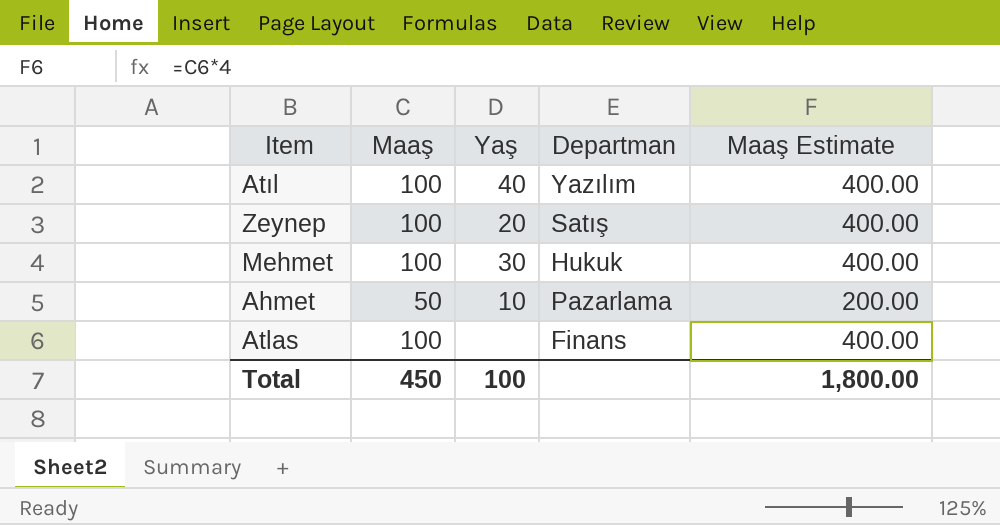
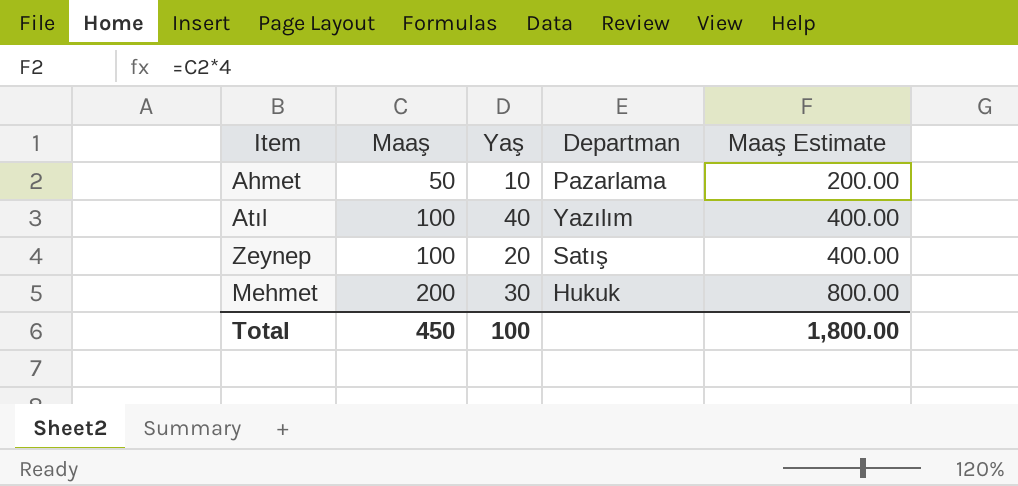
row order: none -> Maaş ascending
row Atlas: 100 | none | Finans | 400.00 -> none
Mehmet | Maaş: 100 -> 200
Mehmet | Maaş Estimate: 400.00 -> 800.00

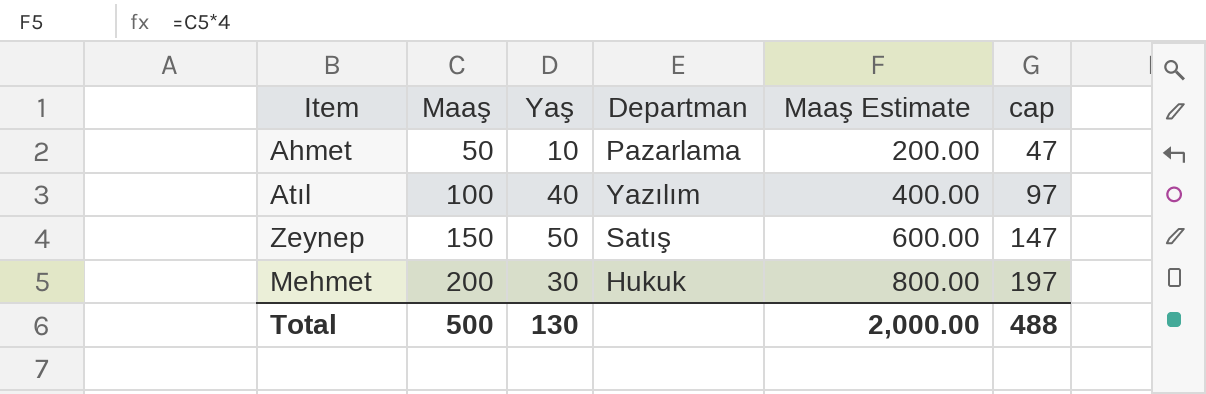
column cap | formula: none -> [Maaş] - 3
Zeynep | Maaş: 100 -> 150
Zeynep | Yaş: 20 -> 50
Zeynep | Maaş Estimate: 400.00 -> 600.00
Total | Maaş: 450 -> 500
Total | Yaş: 100 -> 130
Total | Maaş Estimate: 1,800.00 -> 2,000.00

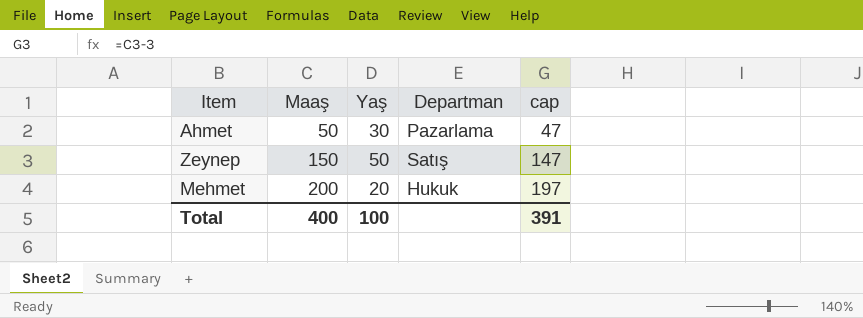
column Maaş Estimate | formula: [Maaş] * 4 -> none
row Atıl: 100 | 40 | Yazılım | 400.00 | 97 -> none
Ahmet | Yaş: 10 -> 30
Mehmet | Yaş: 30 -> 20
Total | Maaş: 500 -> 400
Total | Yaş: 130 -> 100
Total | cap: 488 -> 391

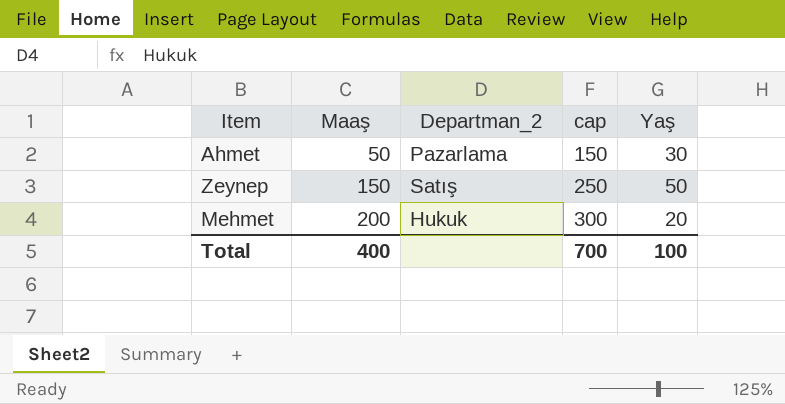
column name: Departman -> Departman_2
column cap | formula: [Maaş] - 3 -> [Maaş] + 100
column Yaş | position: 3 -> 5
Total | cap: 391 -> 700

